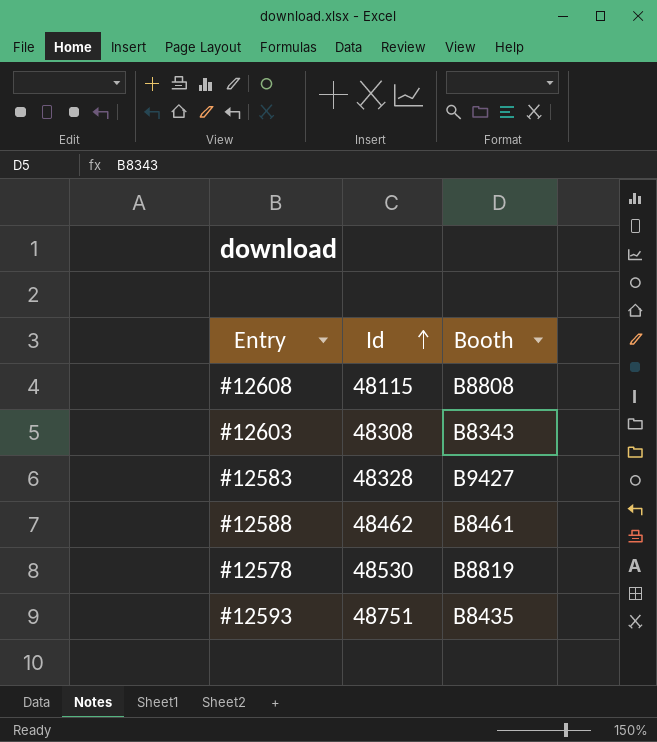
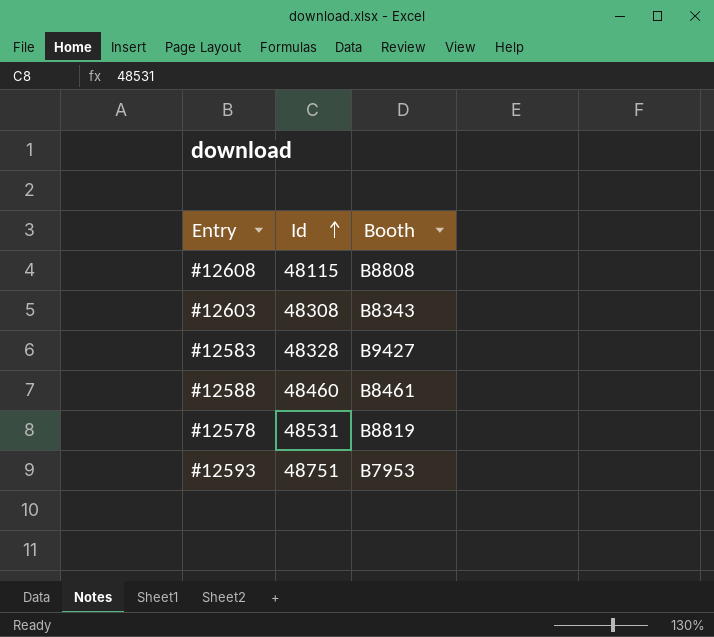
#12588 | Id: 48462 -> 48460
#12578 | Id: 48530 -> 48531
#12593 | Booth: B8435 -> B7953

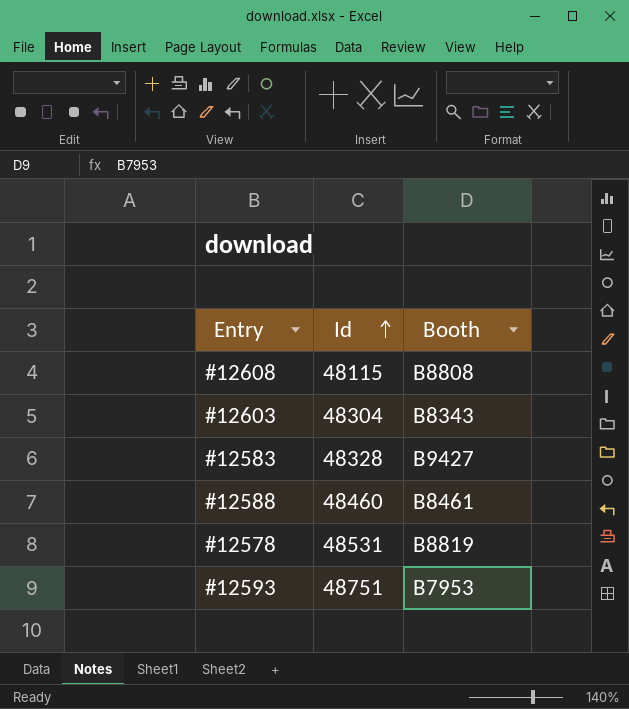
#12603 | Id: 48308 -> 48304

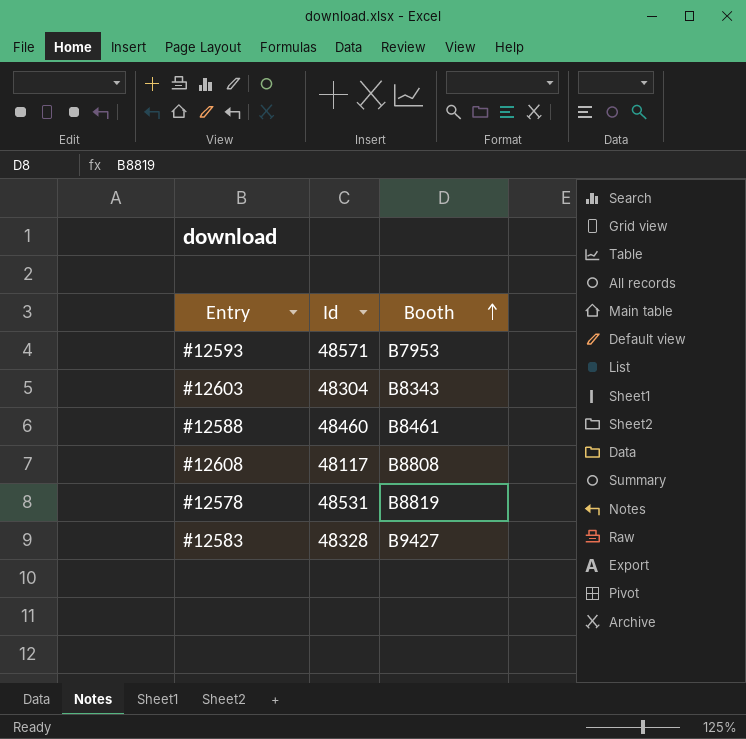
row order: Id ascending -> Booth ascending
#12593 | Id: 48751 -> 48571
#12608 | Id: 48115 -> 48117

